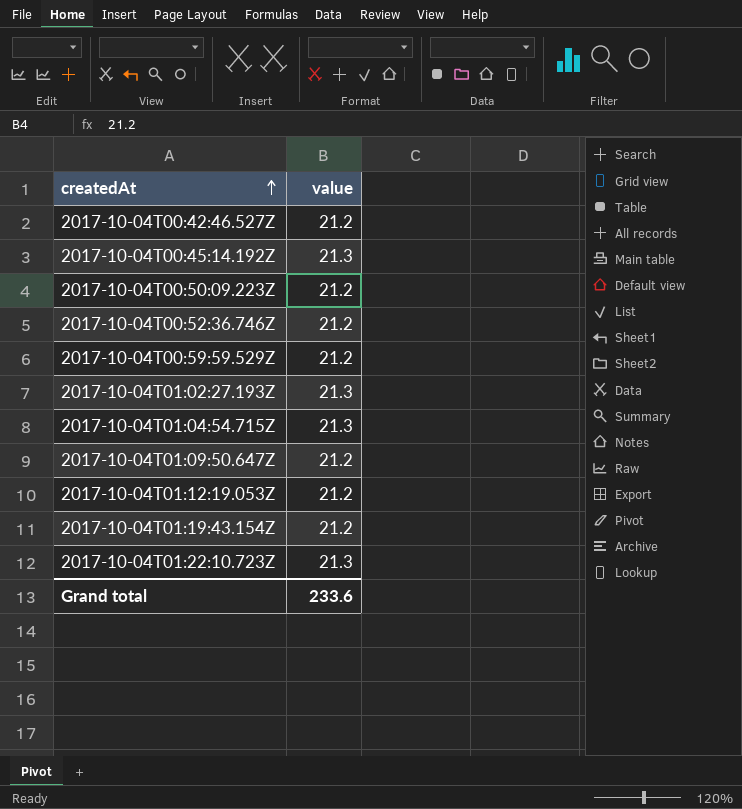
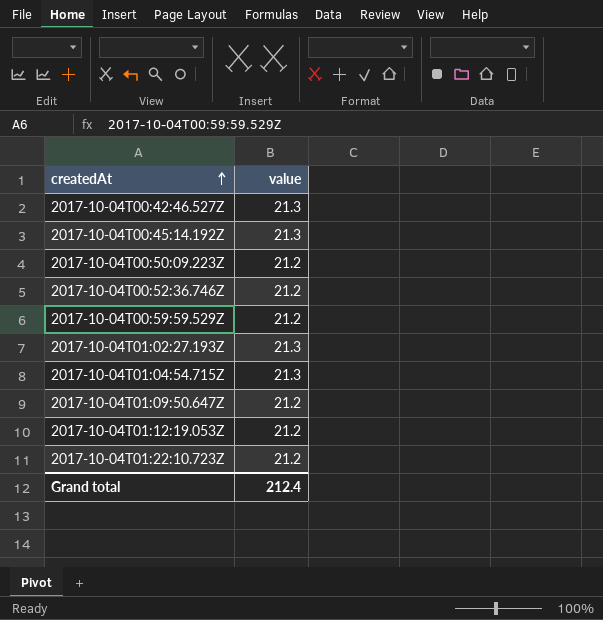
row 2017-10-04T01:19:43.154Z: 21.2 -> none
2017-10-04T00:42:46.527Z | value: 21.2 -> 21.3
2017-10-04T01:22:10.723Z | value: 21.3 -> 21.2
Grand total | value: 233.6 -> 212.4

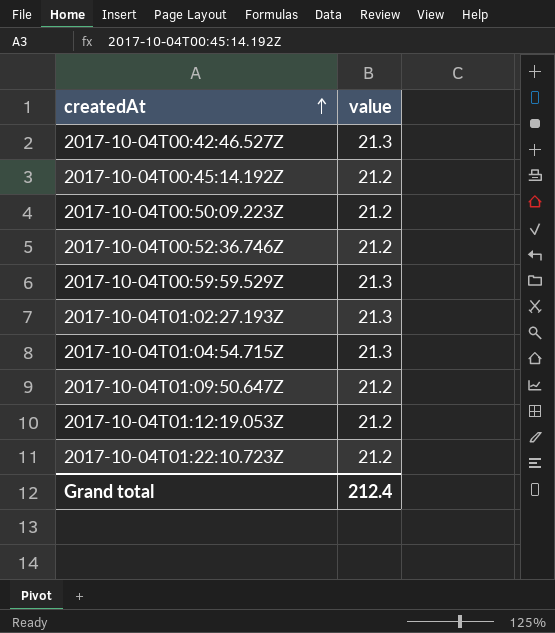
2017-10-04T00:45:14.192Z | value: 21.3 -> 21.2
2017-10-04T00:59:59.529Z | value: 21.2 -> 21.3

